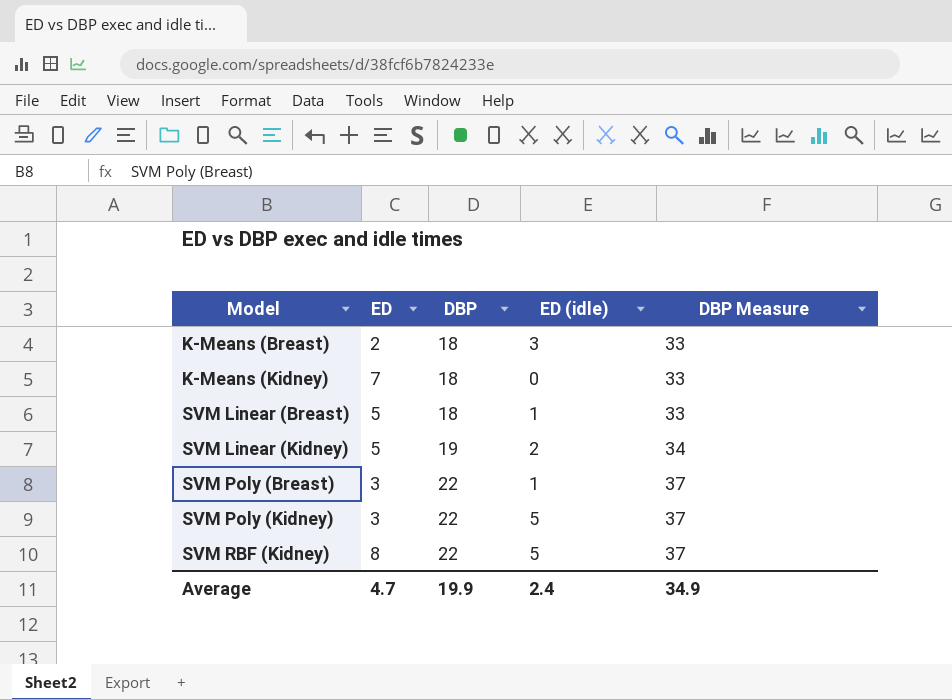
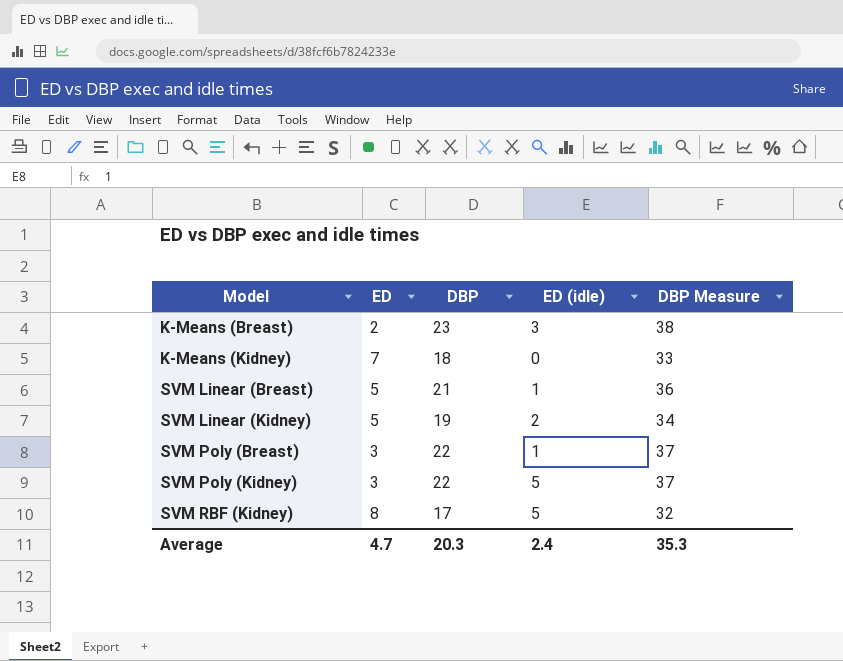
K-Means (Breast) | DBP: 18 -> 23
K-Means (Breast) | DBP Measure: 33 -> 38
SVM Linear (Breast) | DBP: 18 -> 21
SVM Linear (Breast) | DBP Measure: 33 -> 36
SVM RBF (Kidney) | DBP: 22 -> 17
SVM RBF (Kidney) | DBP Measure: 37 -> 32
Average | DBP: 19.9 -> 20.3
Average | DBP Measure: 34.9 -> 35.3

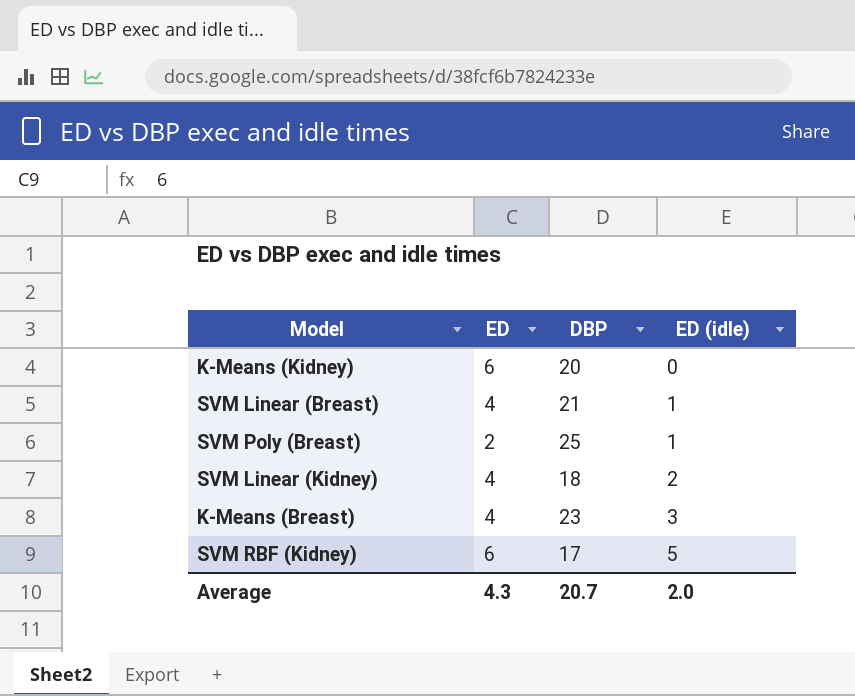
row order: Model ascending -> ED (idle) ascending
column DBP Measure | formula: [DBP] + 15 -> none
row SVM Poly (Kidney): 3 | 22 | 5 | 37 -> none
K-Means (Kidney) | ED: 7 -> 6
K-Means (Kidney) | DBP: 18 -> 20
SVM Linear (Breast) | ED: 5 -> 4
SVM Poly (Breast) | ED: 3 -> 2
SVM Poly (Breast) | DBP: 22 -> 25
SVM Linear (Kidney) | ED: 5 -> 4
SVM Linear (Kidney) | DBP: 19 -> 18
K-Means (Breast) | ED: 2 -> 4
SVM RBF (Kidney) | ED: 8 -> 6
Average | ED: 4.7 -> 4.3
Average | DBP: 20.3 -> 20.7
Average | ED (idle): 2.4 -> 2.0

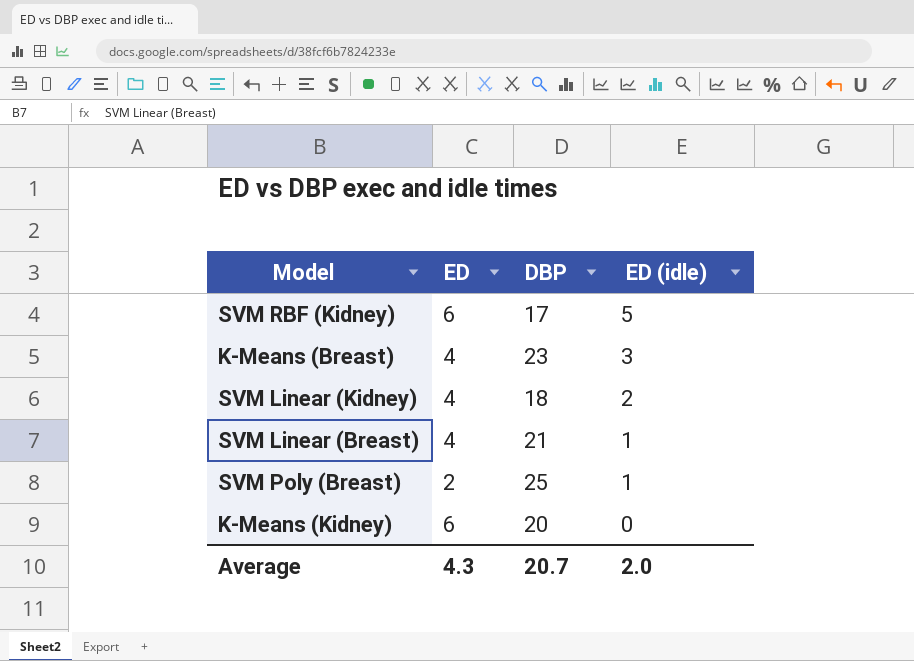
row order: ED (idle) ascending -> ED (idle) descending

